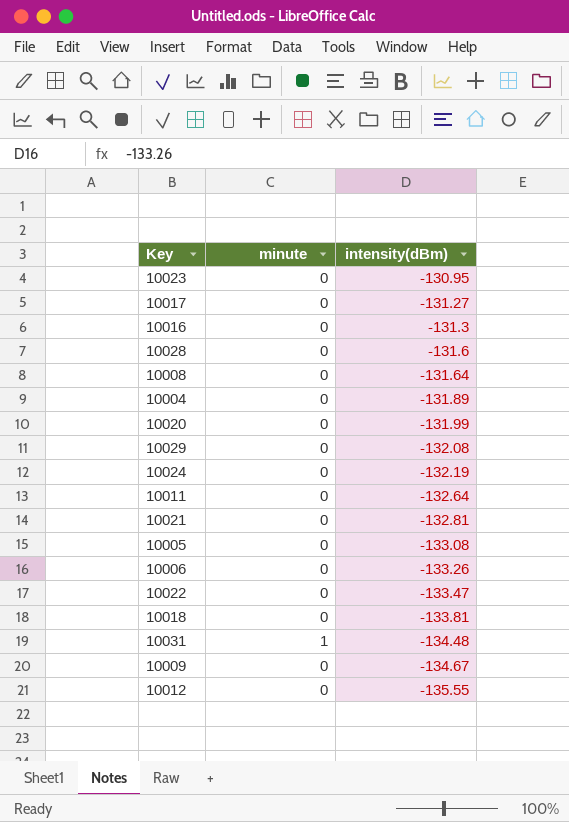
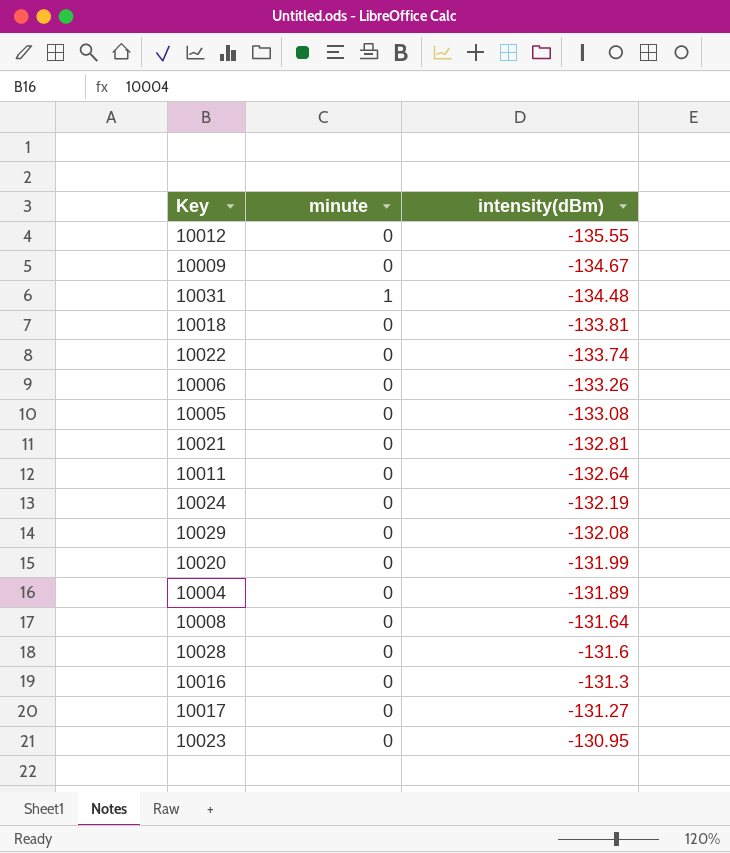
row order: intensity(dBm) descending -> intensity(dBm) ascending
10022 | intensity(dBm): -133.47 -> -133.74

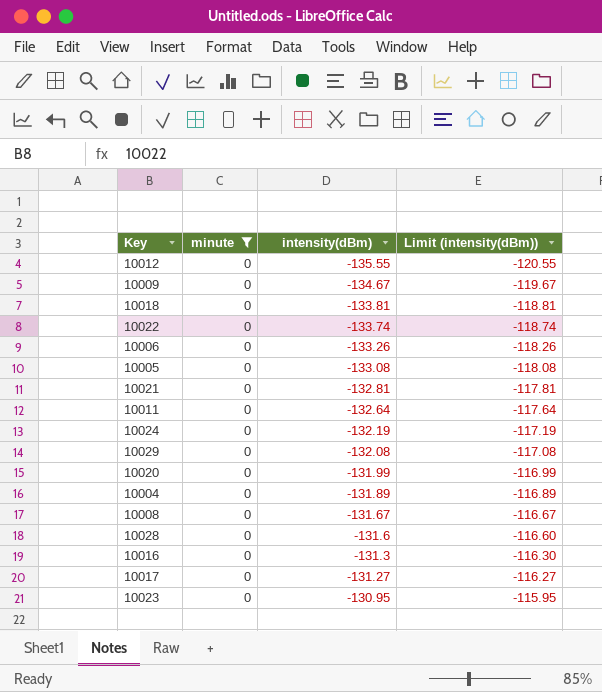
filter: none -> minute = 0
column Limit (intensity(dBm)) | formula: none -> [intensity(dBm)] + 15
10008 | intensity(dBm): -131.64 -> -131.67

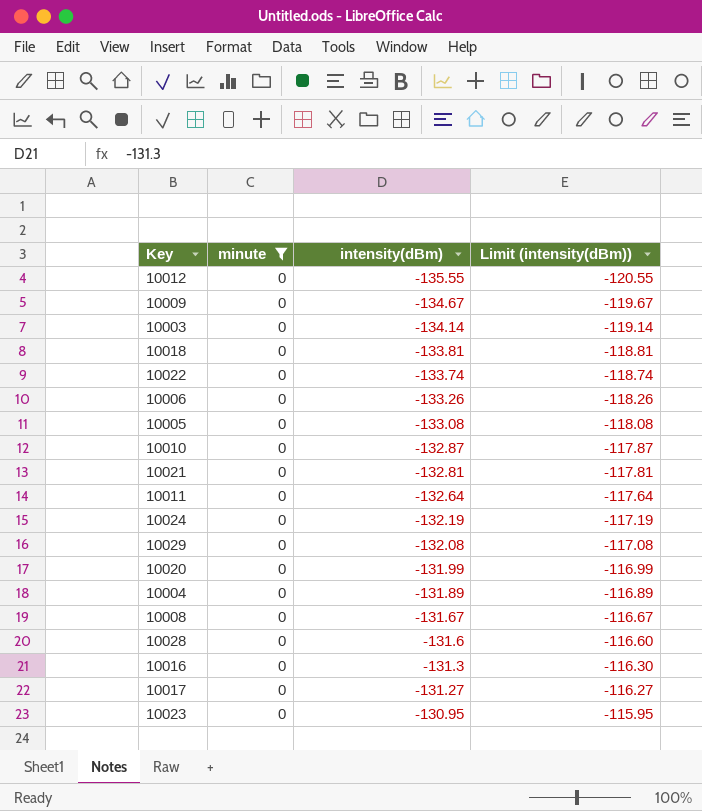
row 10003: none -> 0 | -134.14 | -119.14
row 10010: none -> 0 | -132.87 | -117.87

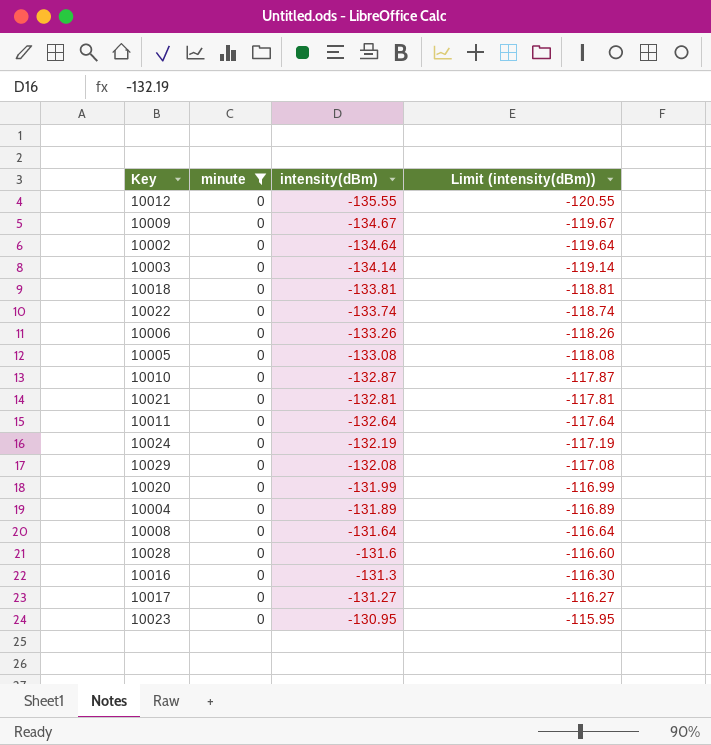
row 10002: none -> 0 | -134.64 | -119.64
10008 | intensity(dBm): -131.67 -> -131.64
10008 | Limit (intensity(dBm)): -116.67 -> -116.64

